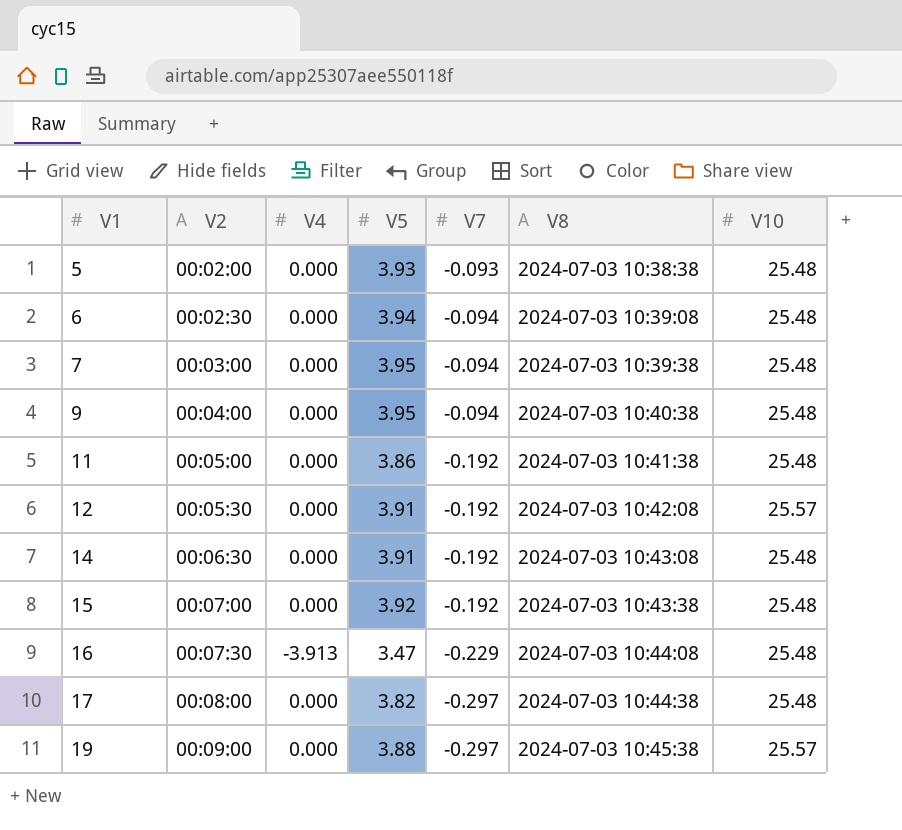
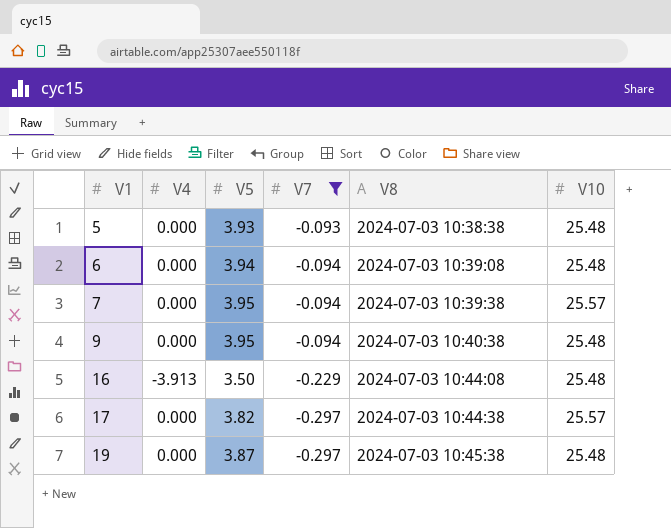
filter: none -> V7 != -0.192
column V2 | position: 2 -> none
7 | V10: 25.48 -> 25.57
16 | V5: 3.47 -> 3.50
17 | V10: 25.48 -> 25.57
19 | V5: 3.88 -> 3.87
19 | V10: 25.57 -> 25.48

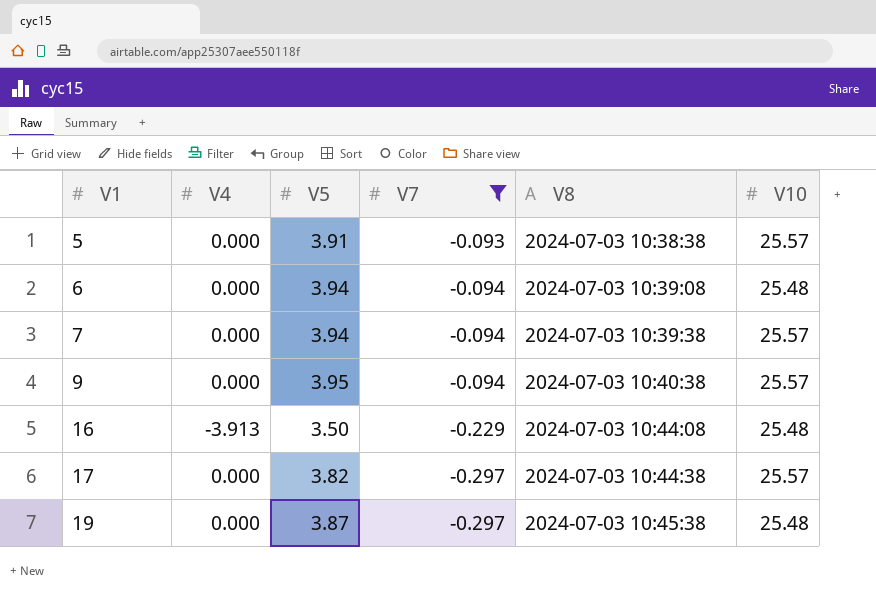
5 | V5: 3.93 -> 3.91
5 | V10: 25.48 -> 25.57
7 | V5: 3.95 -> 3.94
9 | V10: 25.48 -> 25.57

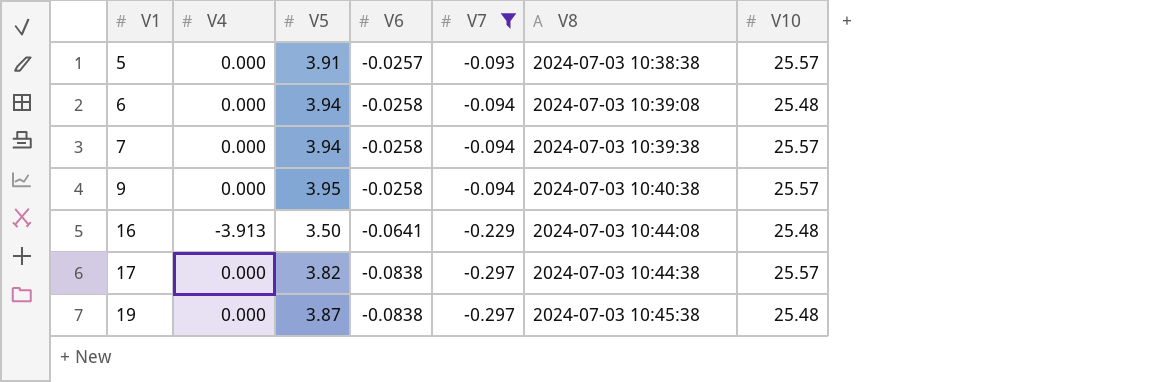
column V6 | position: none -> 4

